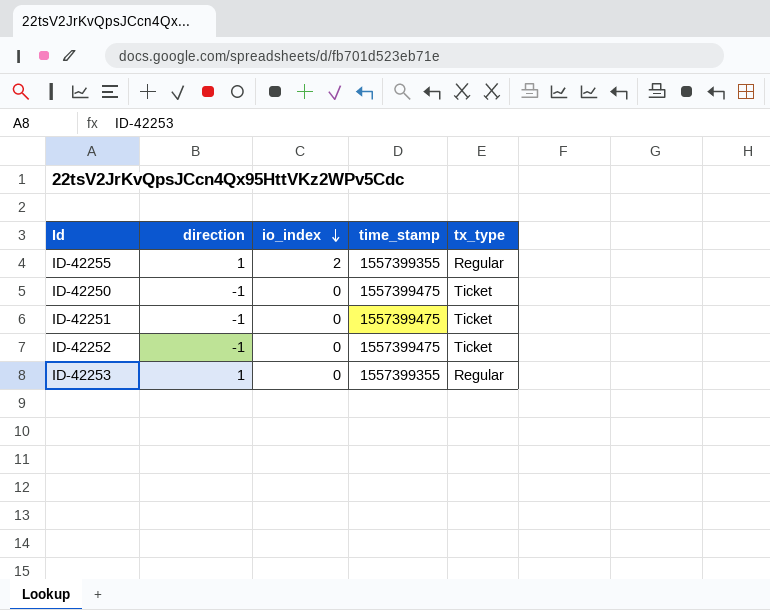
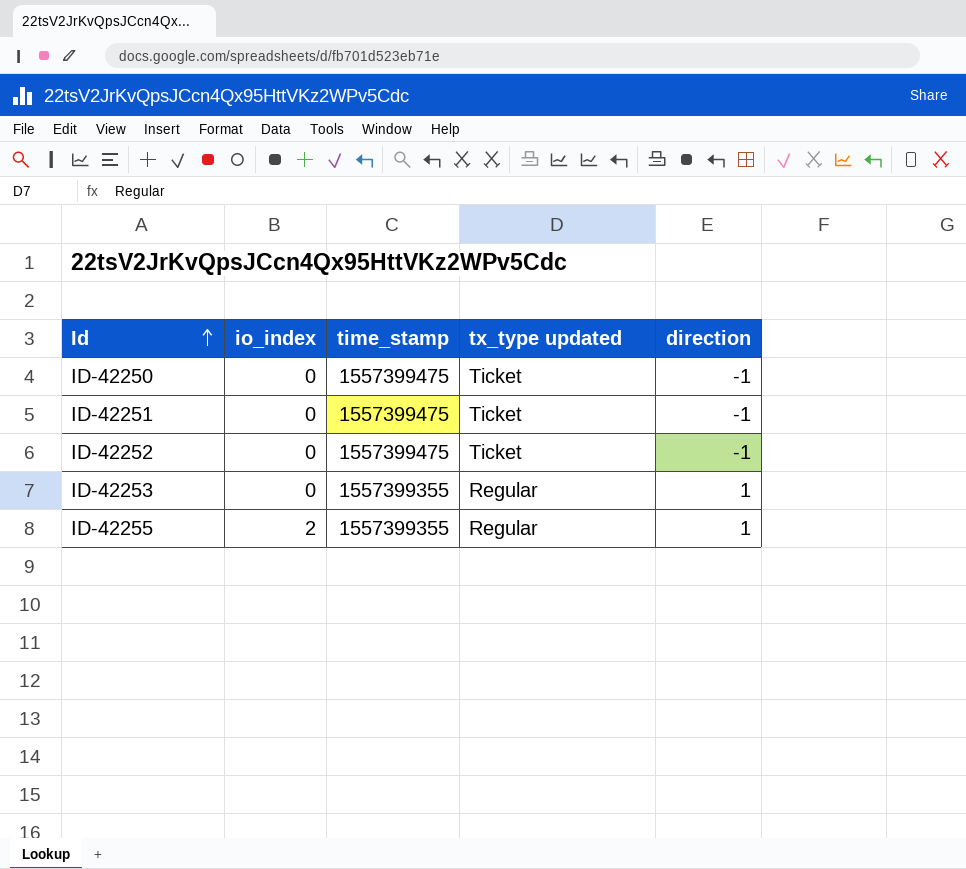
row order: io_index descending -> Id ascending
column name: tx_type -> tx_type updated
column direction | position: 2 -> 5

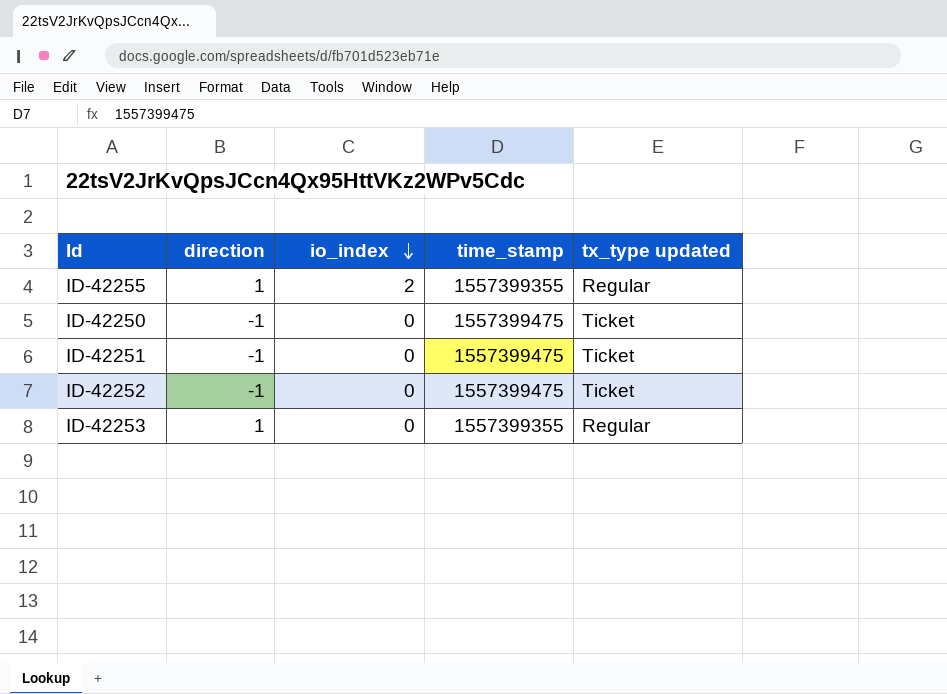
row order: Id ascending -> io_index descending
column direction | position: 5 -> 2

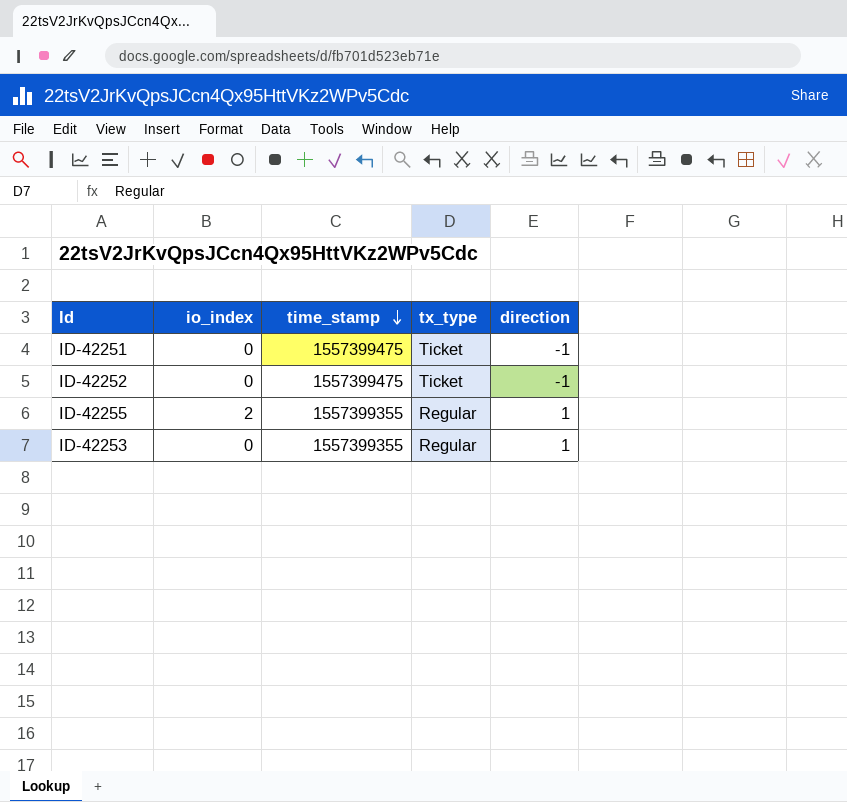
row order: io_index descending -> time_stamp descending
column name: tx_type updated -> tx_type
column direction | position: 2 -> 5
row ID-42250: -1 | 0 | 1557399475 | Ticket -> none

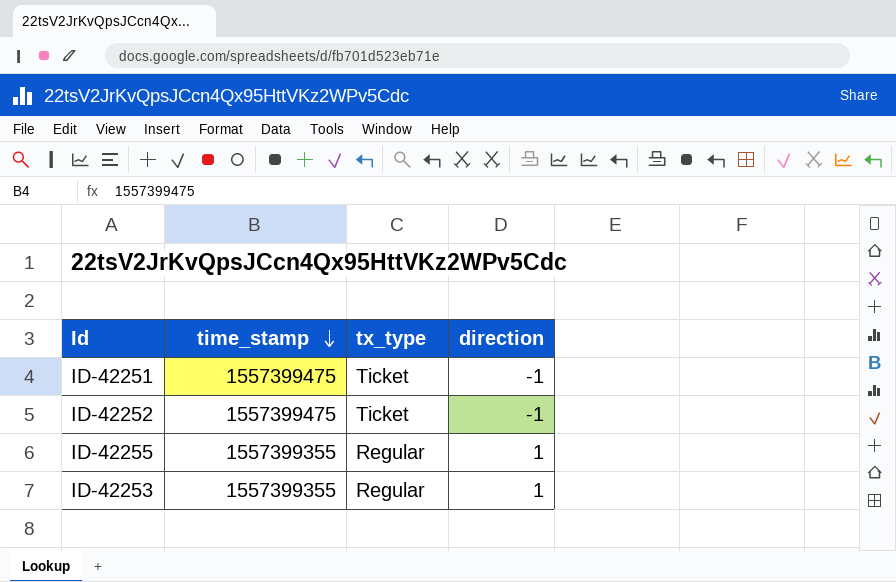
column io_index | position: 2 -> none

